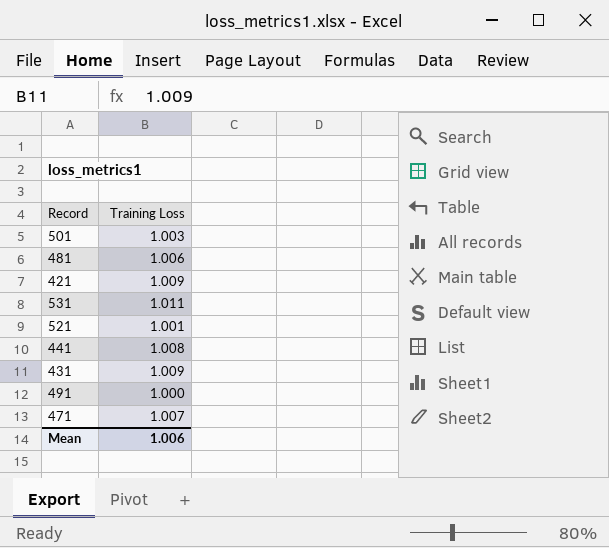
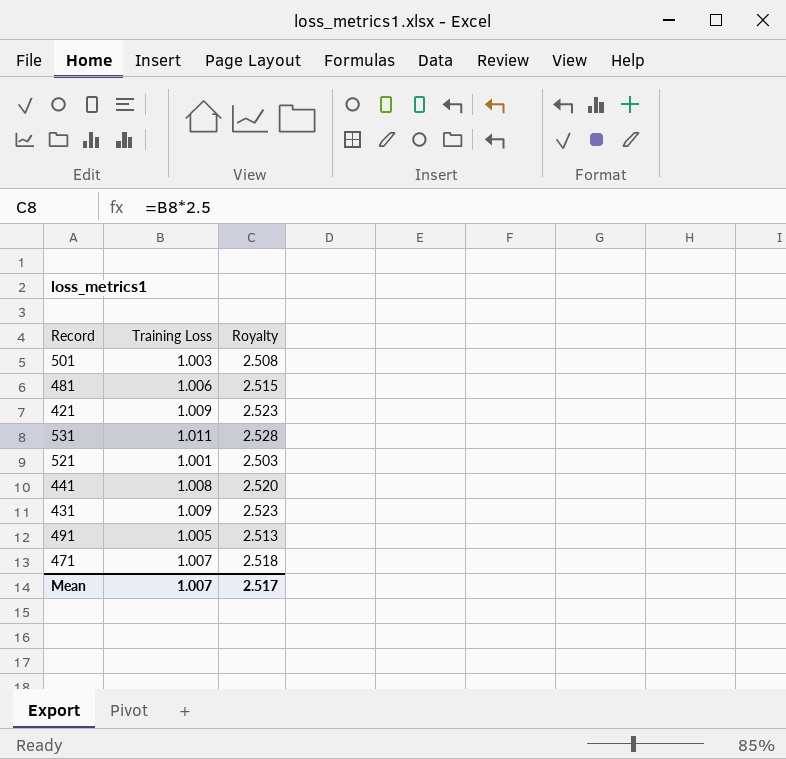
column Royalty | formula: none -> [Training Loss] * 2.5
491 | Training Loss: 1.000 -> 1.005
Mean | Training Loss: 1.006 -> 1.007

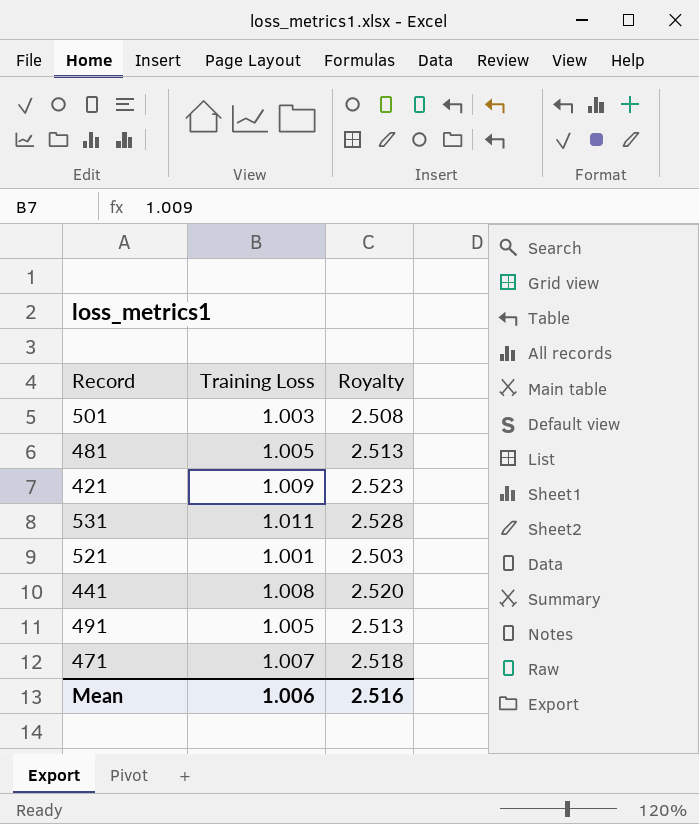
row 431: 1.009 | 2.523 -> none
481 | Training Loss: 1.006 -> 1.005
481 | Royalty: 2.515 -> 2.513
Mean | Training Loss: 1.007 -> 1.006
Mean | Royalty: 2.517 -> 2.516

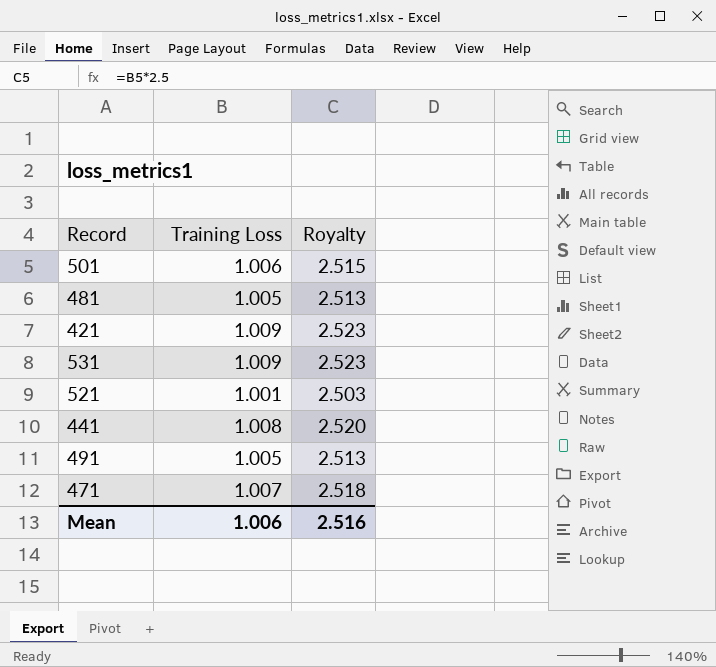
501 | Training Loss: 1.003 -> 1.006
501 | Royalty: 2.508 -> 2.515
531 | Training Loss: 1.011 -> 1.009
531 | Royalty: 2.528 -> 2.523

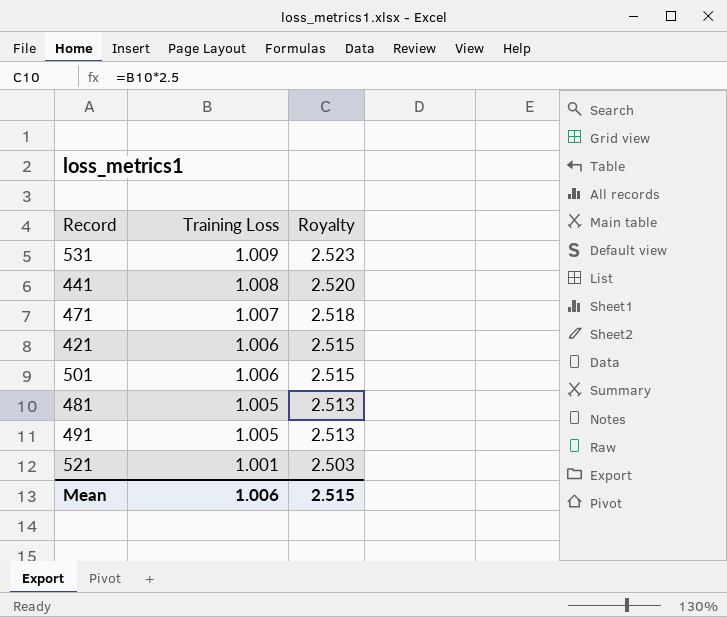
row order: none -> Training Loss descending
421 | Training Loss: 1.009 -> 1.006
421 | Royalty: 2.523 -> 2.515
Mean | Royalty: 2.516 -> 2.515

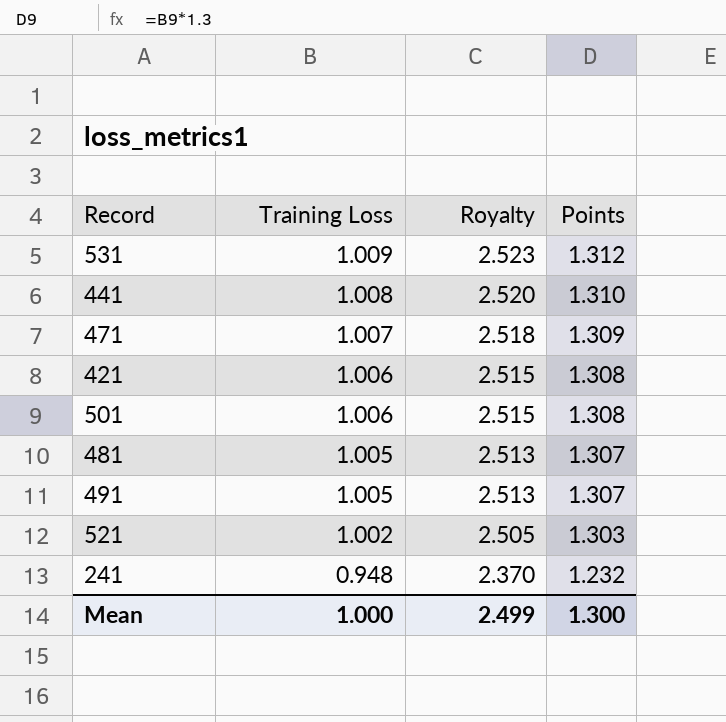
column Points | formula: none -> [Training Loss] * 1.3
521 | Training Loss: 1.001 -> 1.002
521 | Royalty: 2.503 -> 2.505
row 241: none -> 0.948 | 2.370 | 1.232
Mean | Training Loss: 1.006 -> 1.000
Mean | Royalty: 2.515 -> 2.499

